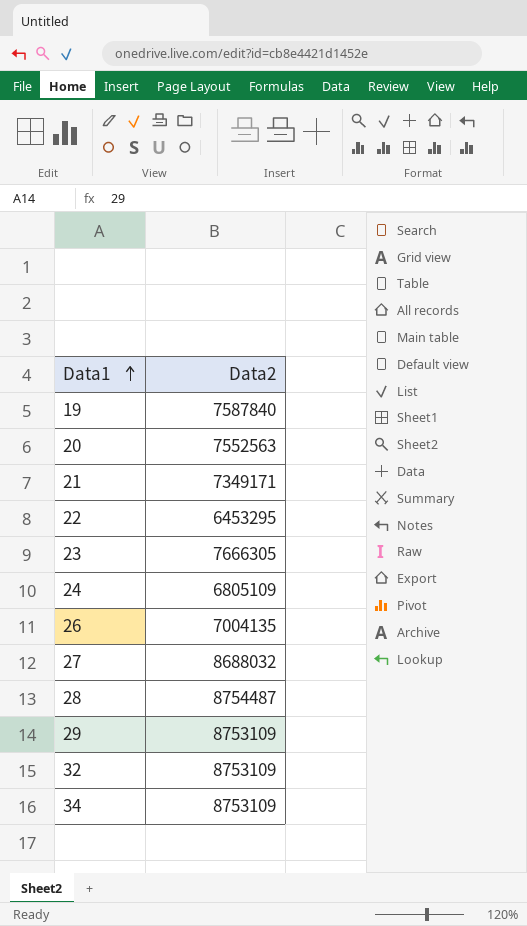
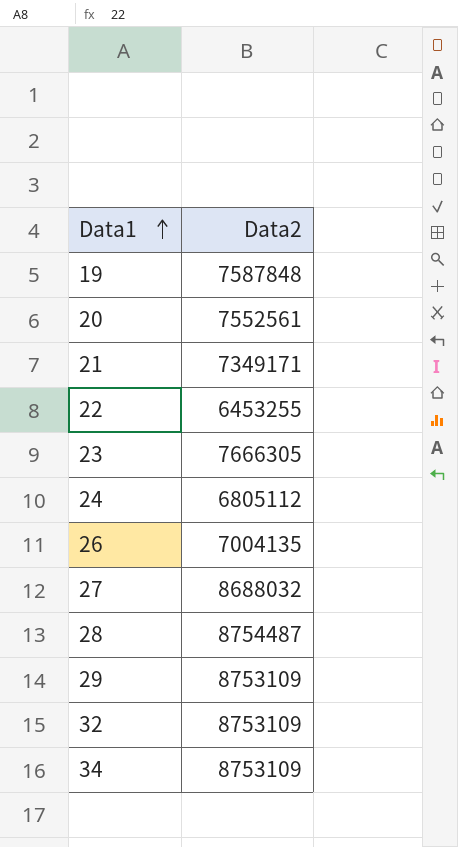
19 | Data2: 7587840 -> 7587848
20 | Data2: 7552563 -> 7552561
22 | Data2: 6453295 -> 6453255
24 | Data2: 6805109 -> 6805112

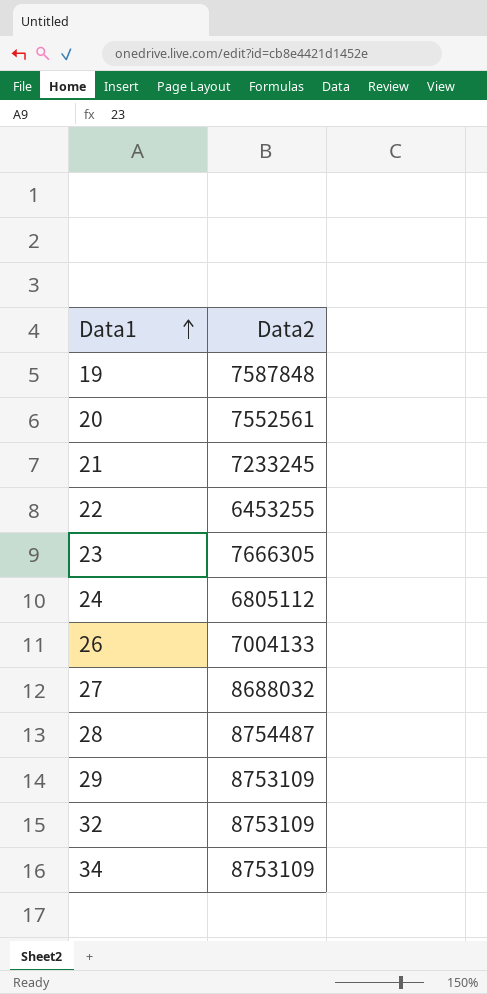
21 | Data2: 7349171 -> 7233245
26 | Data2: 7004135 -> 7004133

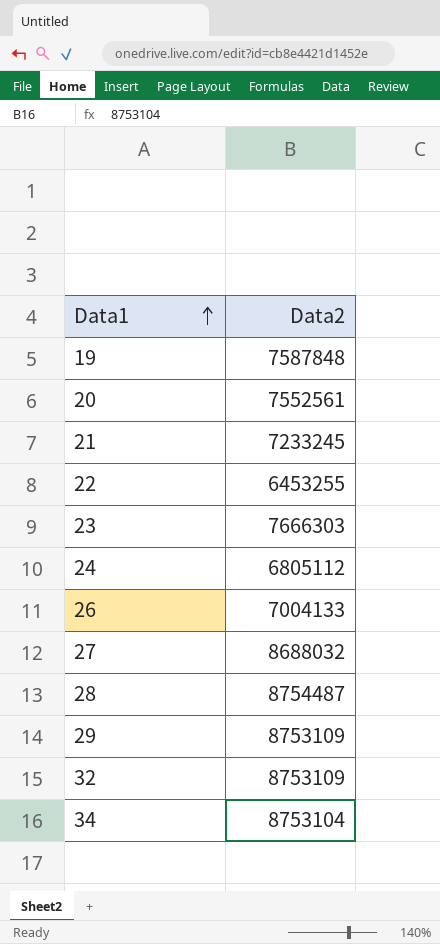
23 | Data2: 7666305 -> 7666303
34 | Data2: 8753109 -> 8753104

